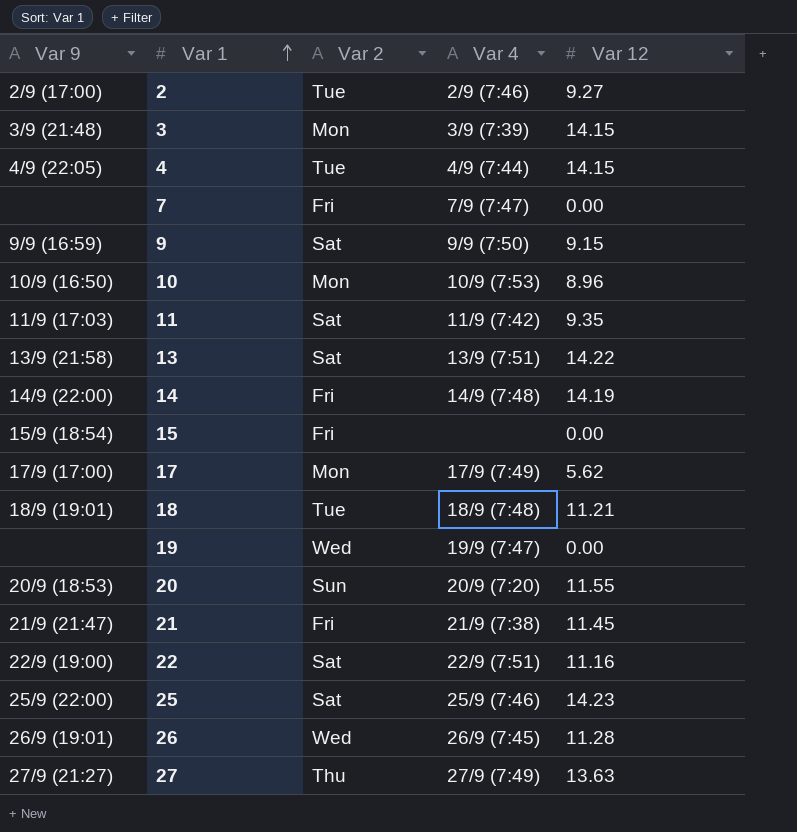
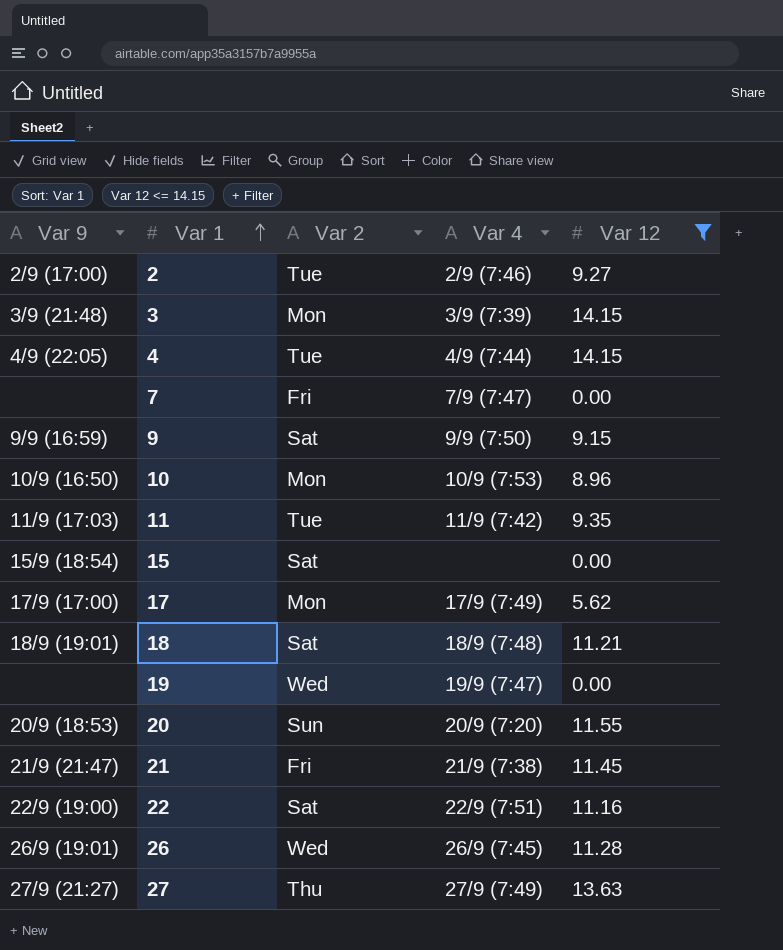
filter: none -> Var 12 <= 14.15
11 | Var 2: Sat -> Tue
15 | Var 2: Fri -> Sat
18 | Var 2: Tue -> Sat

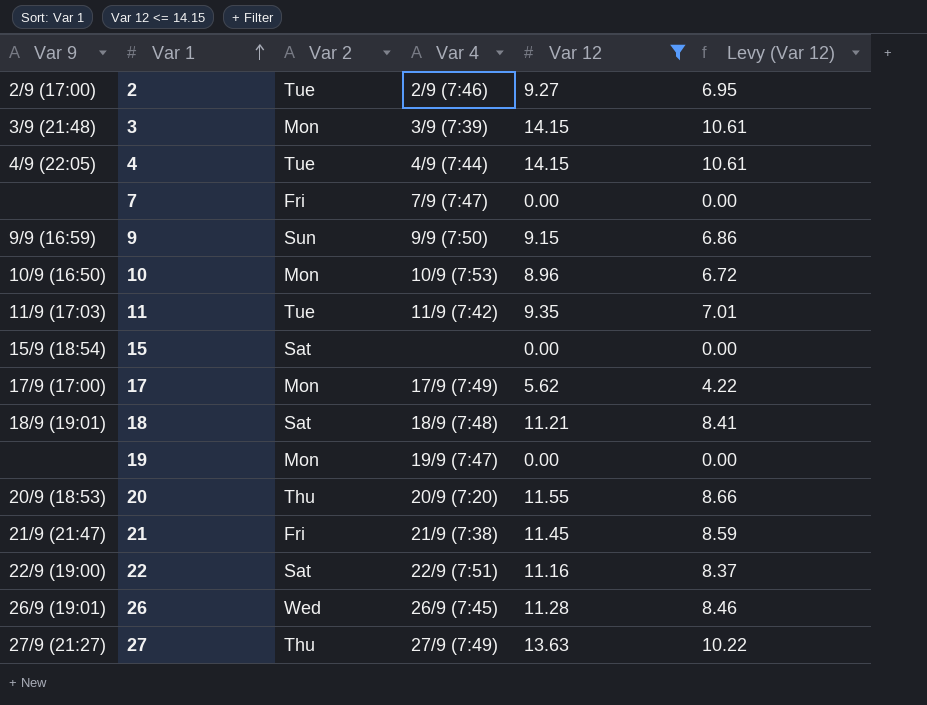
column Levy (Var 12) | formula: none -> [Var 12] * 0.75
9 | Var 2: Sat -> Sun
19 | Var 2: Wed -> Mon
20 | Var 2: Sun -> Thu

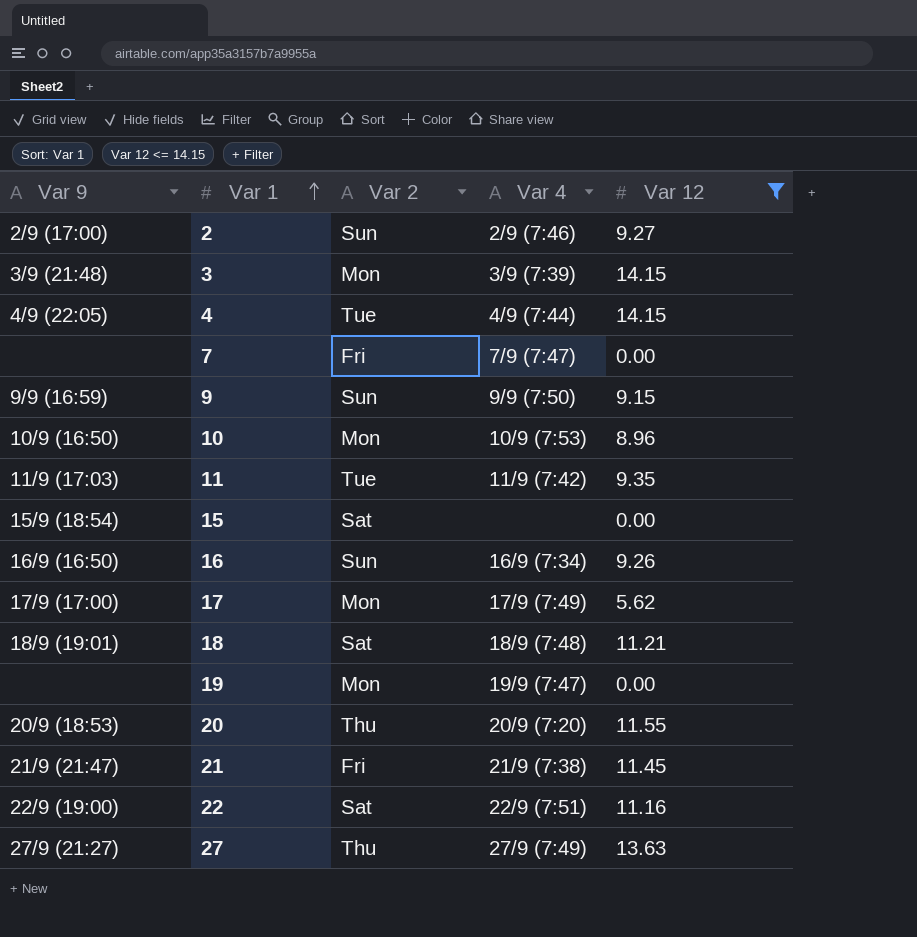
column Levy (Var 12) | formula: [Var 12] * 0.75 -> none
row 26: 26/9 (19:01) | Wed | 26/9 (7:45) | 11.28 | 8.46 -> none
2 | Var 2: Tue -> Sun
row 16: none -> 16/9 (16:50) | Sun | 16/9 (7:34) | 9.26

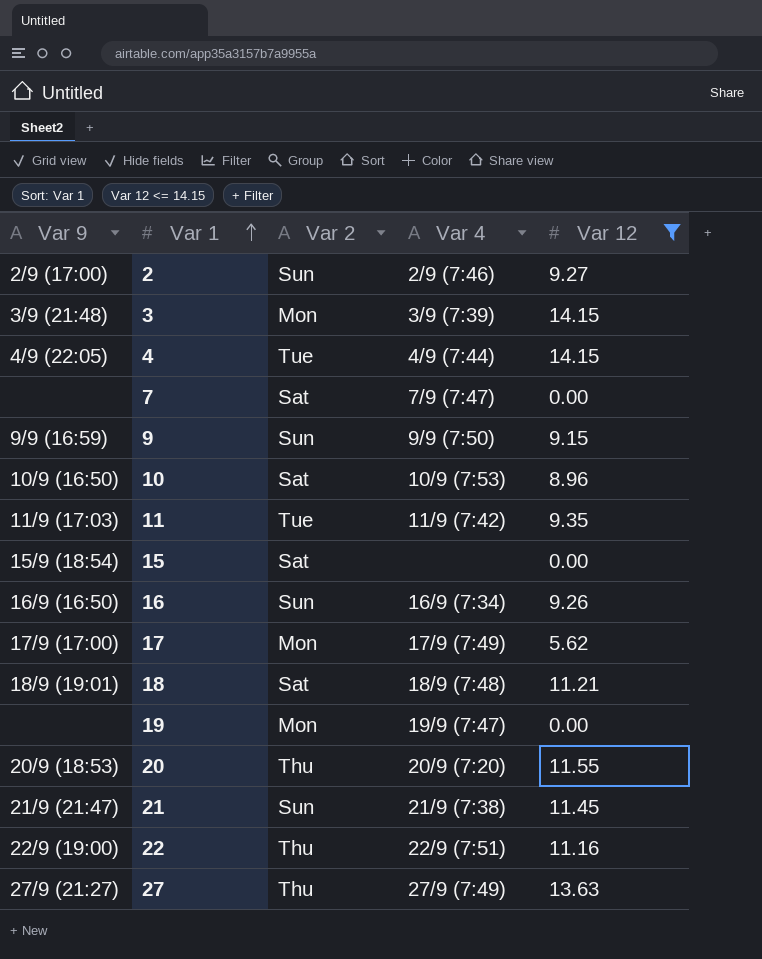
7 | Var 2: Fri -> Sat
10 | Var 2: Mon -> Sat
21 | Var 2: Fri -> Sun
22 | Var 2: Sat -> Thu

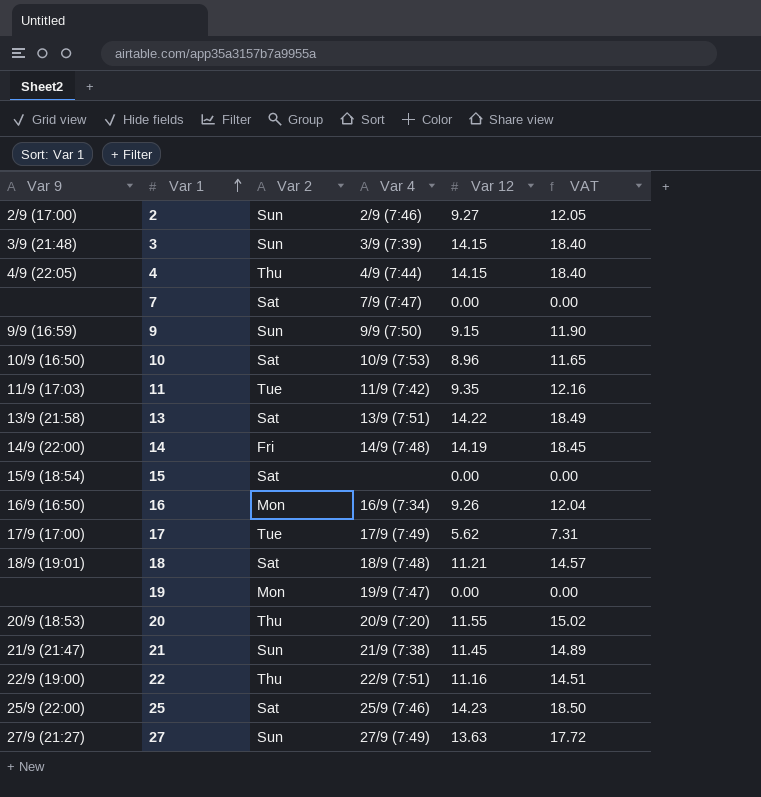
filter: Var 12 <= 14.15 -> none
column VAT | formula: none -> [Var 12] * 1.3
3 | Var 2: Mon -> Sun
4 | Var 2: Tue -> Thu
16 | Var 2: Sun -> Mon
17 | Var 2: Mon -> Tue
27 | Var 2: Thu -> Sun

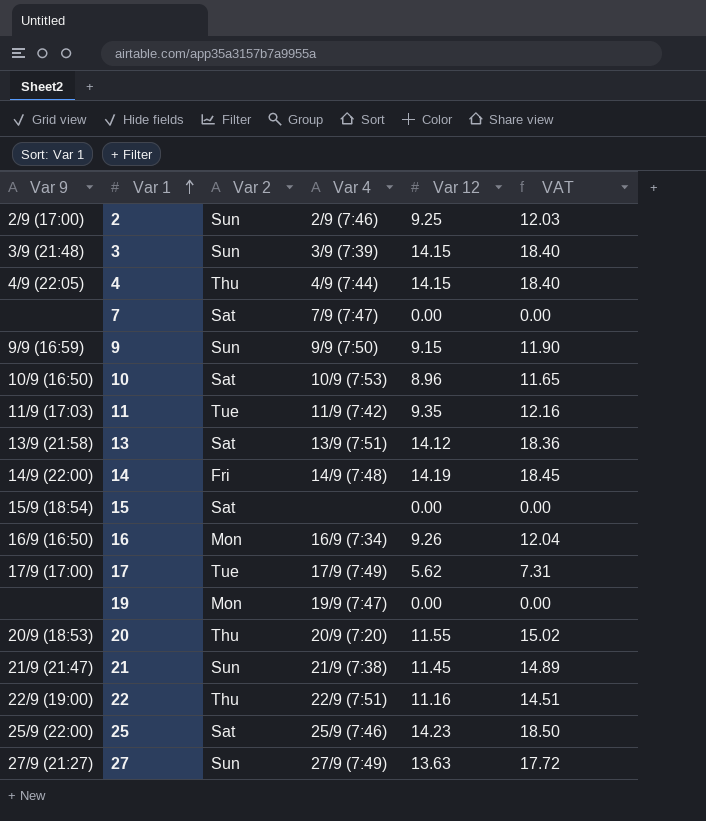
row 18: 18/9 (19:01) | Sat | 18/9 (7:48) | 11.21 | 14.57 -> none
2 | Var 12: 9.27 -> 9.25
2 | VAT: 12.05 -> 12.03
13 | Var 12: 14.22 -> 14.12
13 | VAT: 18.49 -> 18.36

